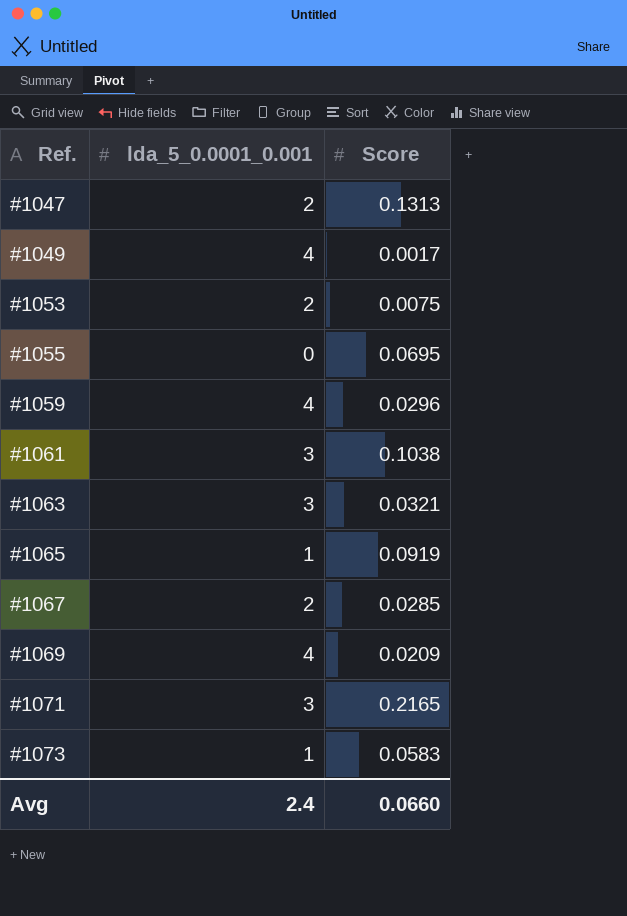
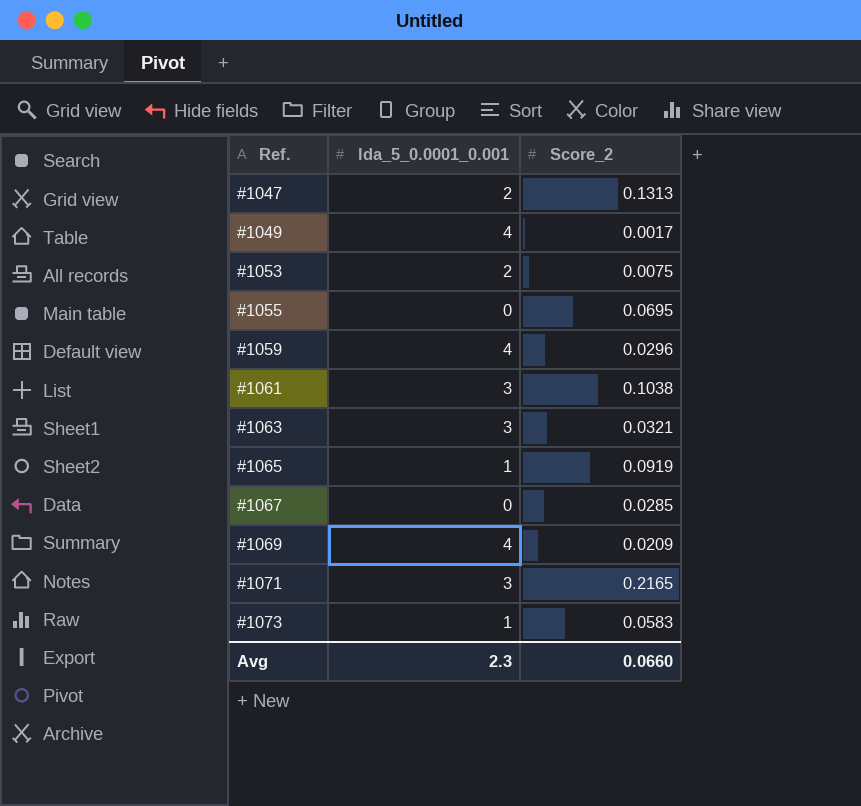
column name: Score -> Score_2
#1067 | lda_5_0.0001_0.001: 2 -> 0
Avg | lda_5_0.0001_0.001: 2.4 -> 2.3

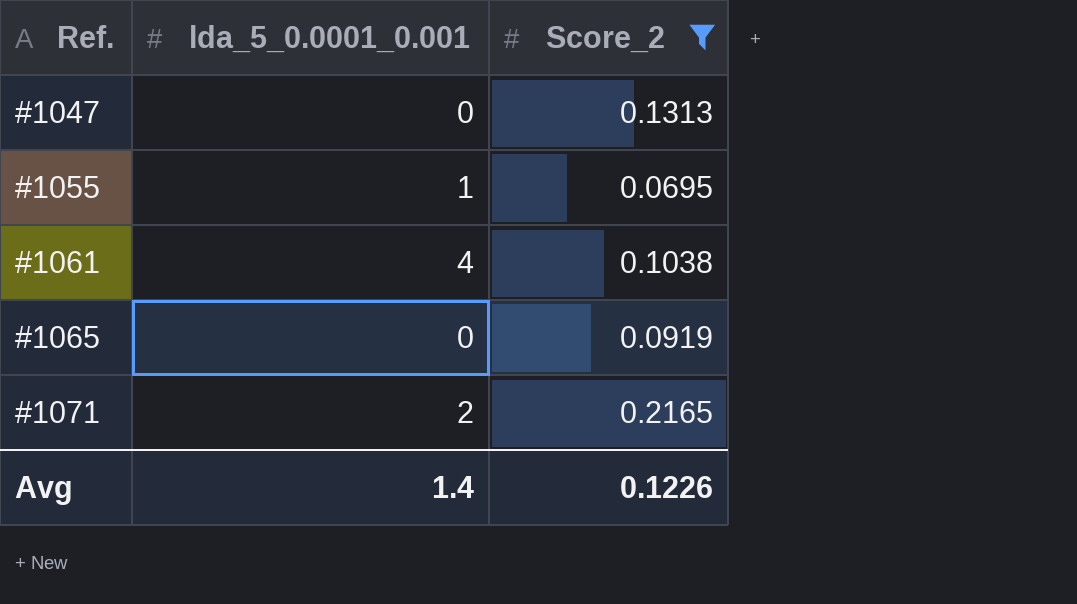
filter: none -> Score_2 >= 0.0695
#1047 | lda_5_0.0001_0.001: 2 -> 0
#1055 | lda_5_0.0001_0.001: 0 -> 1
#1061 | lda_5_0.0001_0.001: 3 -> 4
#1065 | lda_5_0.0001_0.001: 1 -> 0
#1071 | lda_5_0.0001_0.001: 3 -> 2
Avg | lda_5_0.0001_0.001: 2.3 -> 1.4
Avg | Score_2: 0.0660 -> 0.1226

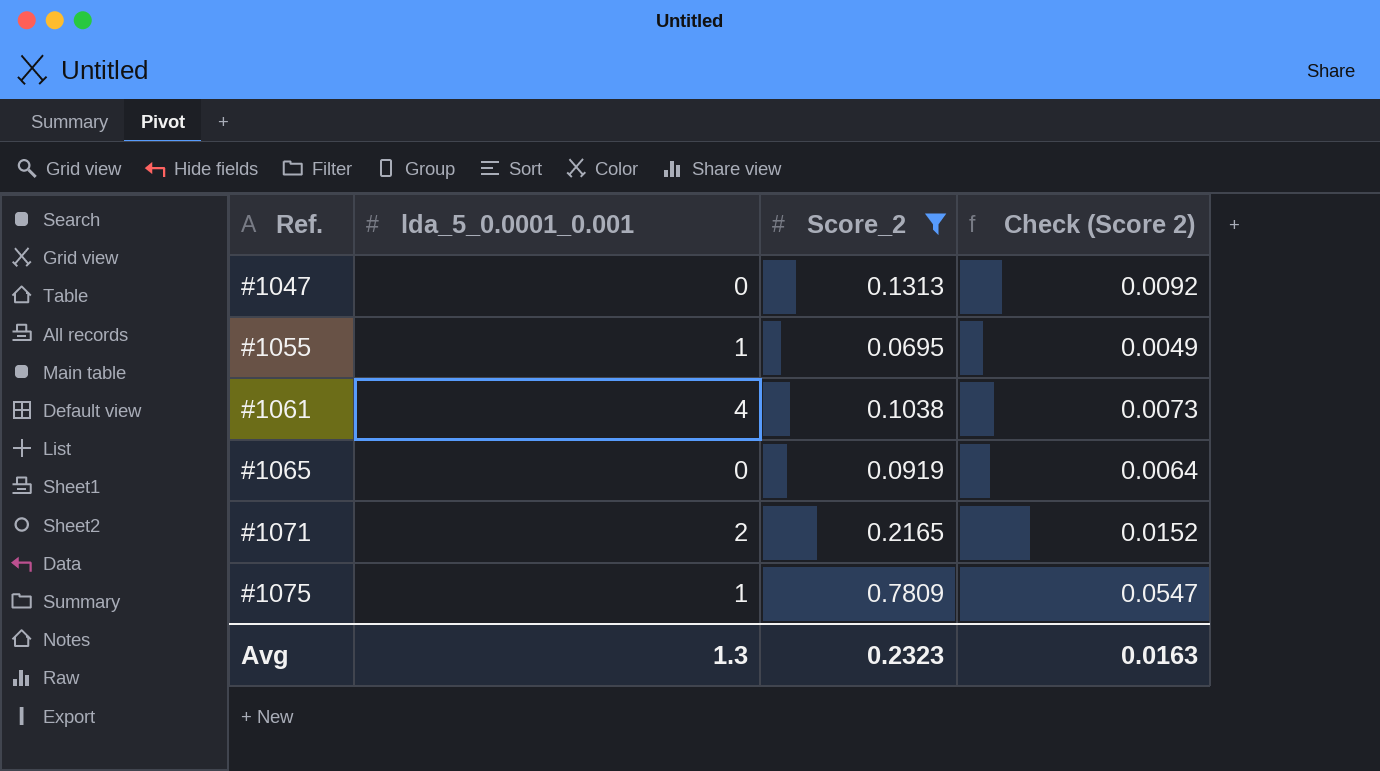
column Check (Score 2) | formula: none -> [Score_2] * 0.07
row #1075: none -> 1 | 0.7809 | 0.0547
Avg | lda_5_0.0001_0.001: 1.4 -> 1.3
Avg | Score_2: 0.1226 -> 0.2323

